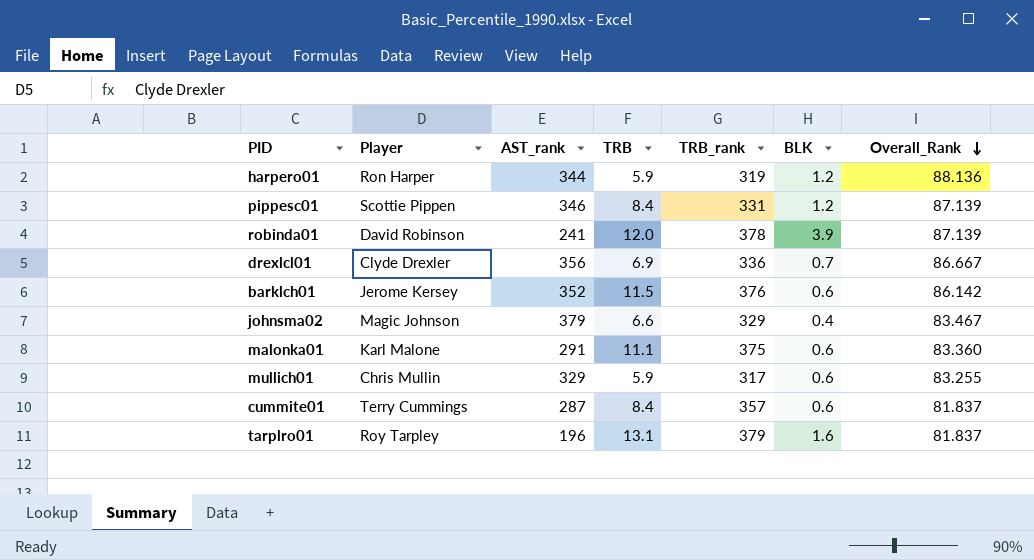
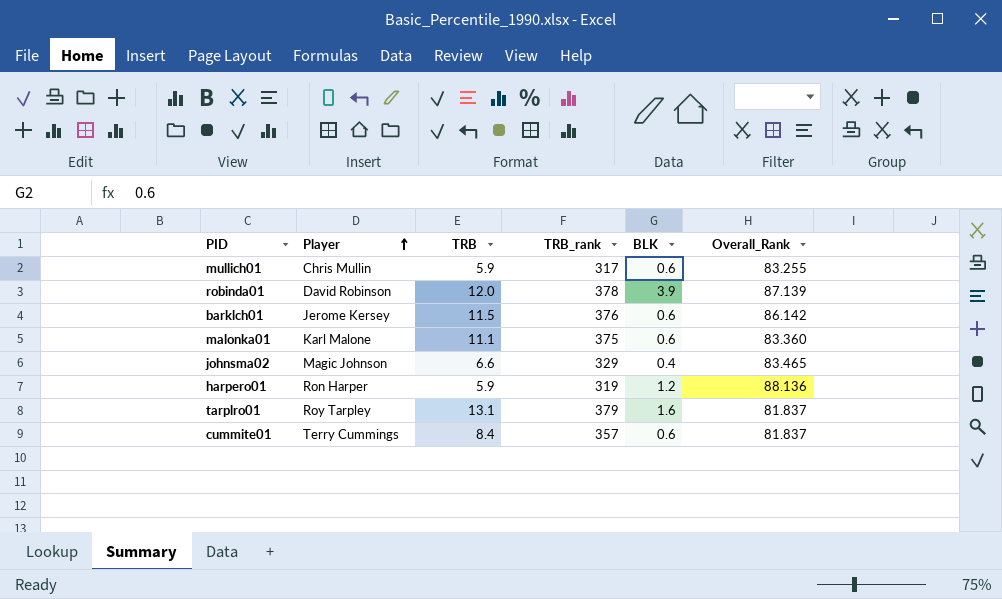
row order: Overall_Rank descending -> Player ascending
column AST_rank | position: 3 -> none
row pippesc01: Scottie Pippen | 346 | 8.4 | 331 | 1.2 | 87.139 -> none
row drexlcl01: Clyde Drexler | 356 | 6.9 | 336 | 0.7 | 86.667 -> none
johnsma02 | Overall_Rank: 83.467 -> 83.465

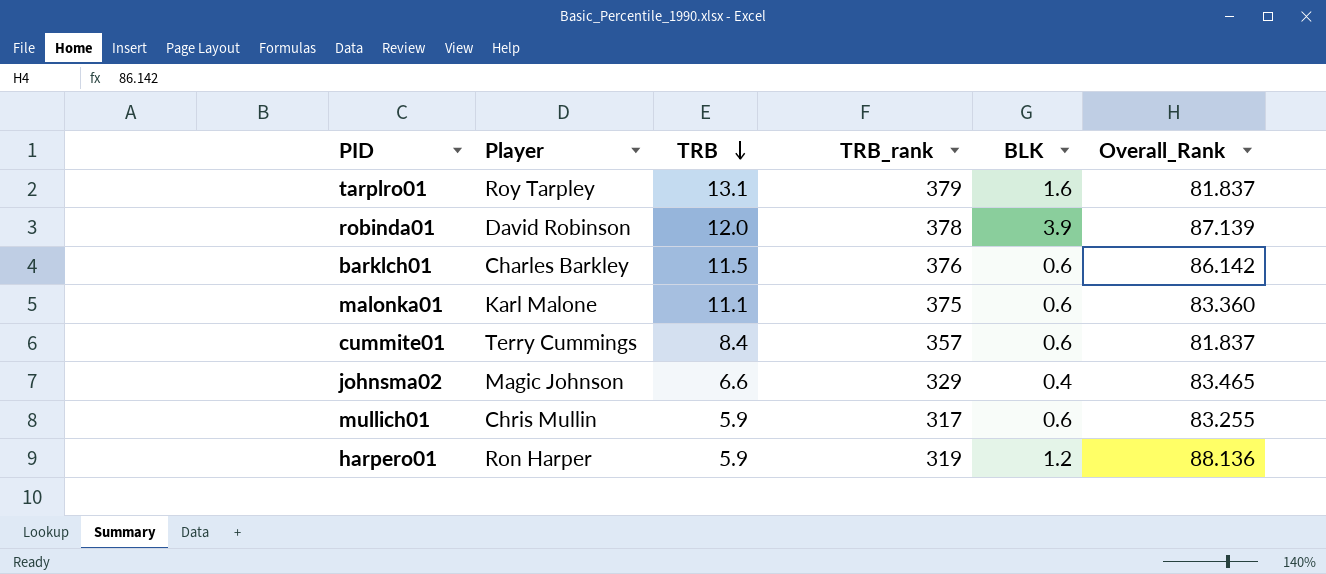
row order: Player ascending -> TRB descending
barklch01 | Player: Jerome Kersey -> Charles Barkley

